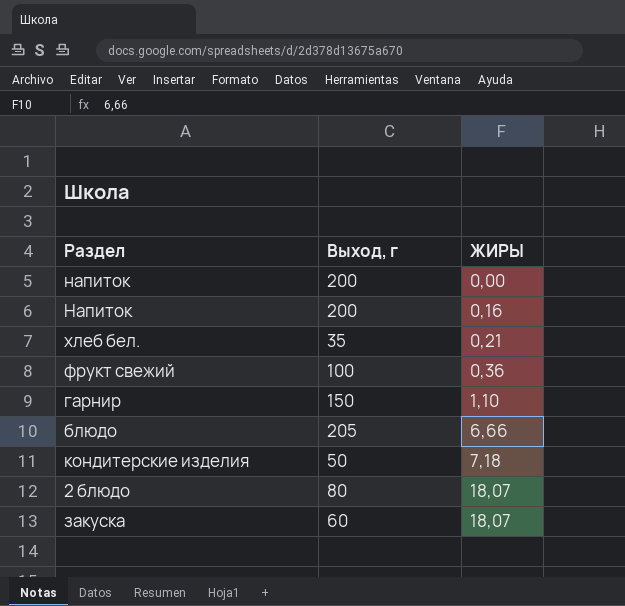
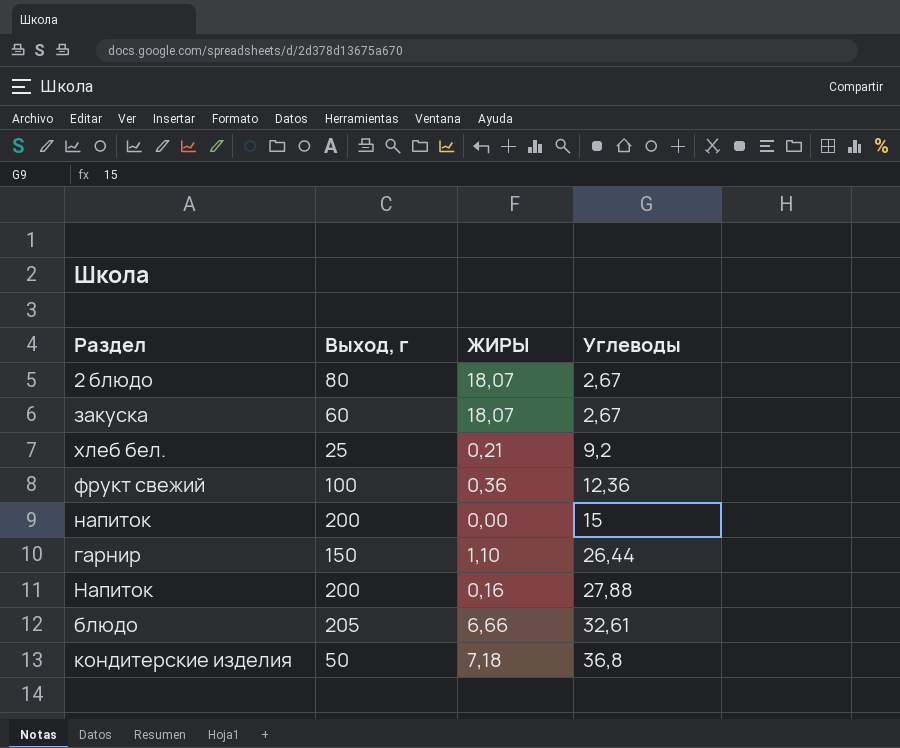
row order: ЖИРЫ ascending -> Углеводы ascending
column Углеводы | position: none -> 4
хлеб бел. | Выход, г: 35 -> 25

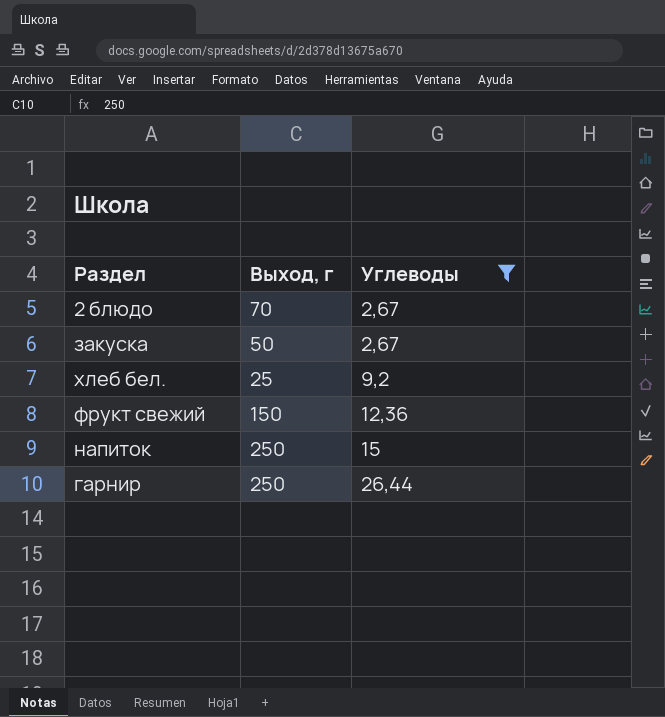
filter: none -> Углеводы <= 26,44
column ЖИРЫ | position: 3 -> none
2 блюдо | Выход, г: 80 -> 70
закуска | Выход, г: 60 -> 50
фрукт свежий | Выход, г: 100 -> 150
напиток | Выход, г: 200 -> 250
гарнир | Выход, г: 150 -> 250

